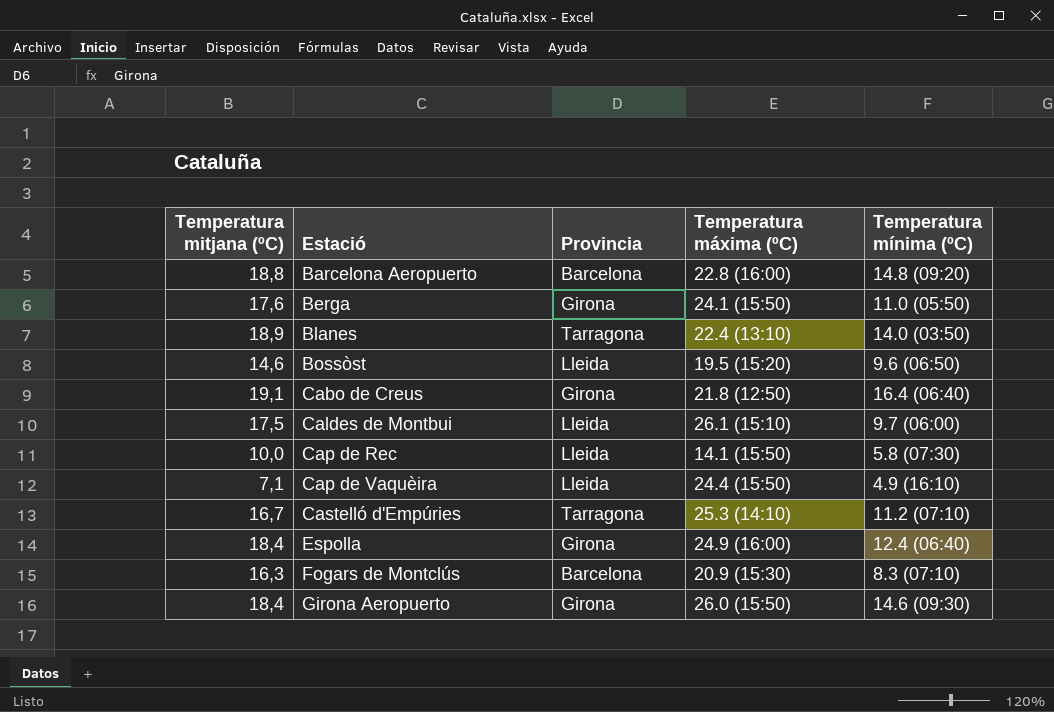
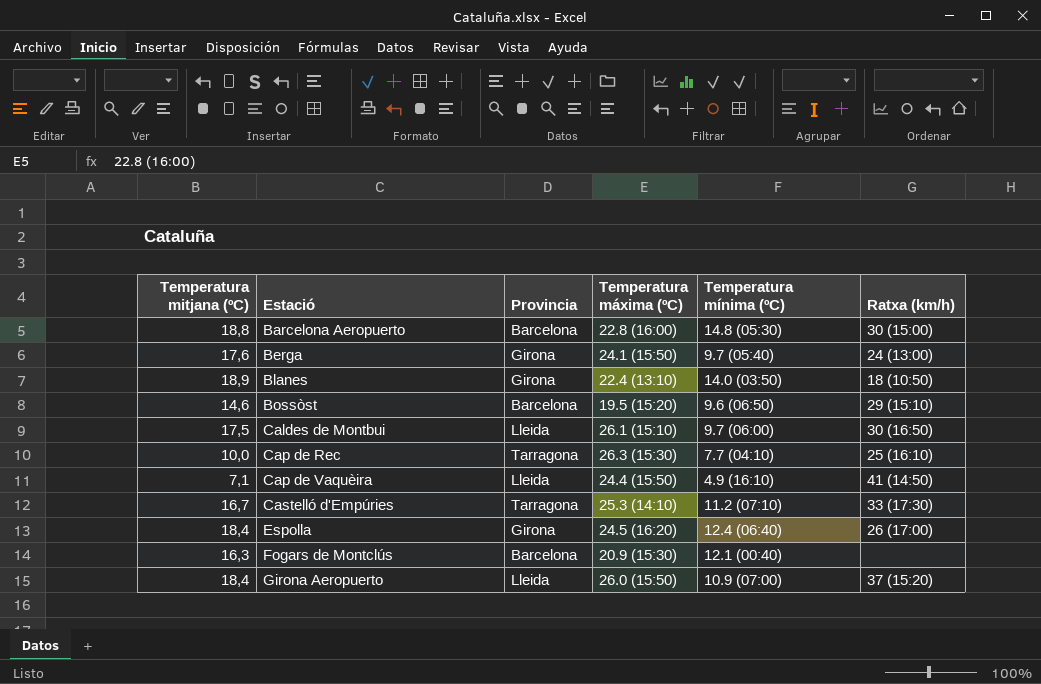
column Ratxa (km/h) | position: none -> 6
row Cabo de Creus: 19,1 | Girona | 21.8 (12:50) | 16.4 (06:40) -> none
Barcelona Aeropuerto | Temperatura mínima (ºC): 14.8 (09:20) -> 14.8 (05:30)
Berga | Temperatura mínima (ºC): 11.0 (05:50) -> 9.7 (05:40)
Blanes | Provincia: Tarragona -> Girona
Bossòst | Provincia: Lleida -> Barcelona
Cap de Rec | Provincia: Lleida -> Tarragona
Cap de Rec | Temperatura máxima (ºC): 14.1 (15:50) -> 26.3 (15:30)
Cap de Rec | Temperatura mínima (ºC): 5.8 (07:30) -> 7.7 (04:10)
Espolla | Temperatura máxima (ºC): 24.9 (16:00) -> 24.5 (16:20)
Fogars de Montclús | Temperatura mínima (ºC): 8.3 (07:10) -> 12.1 (00:40)
Girona Aeropuerto | Provincia: Girona -> Lleida
Girona Aeropuerto | Temperatura mínima (ºC): 14.6 (09:30) -> 10.9 (07:00)

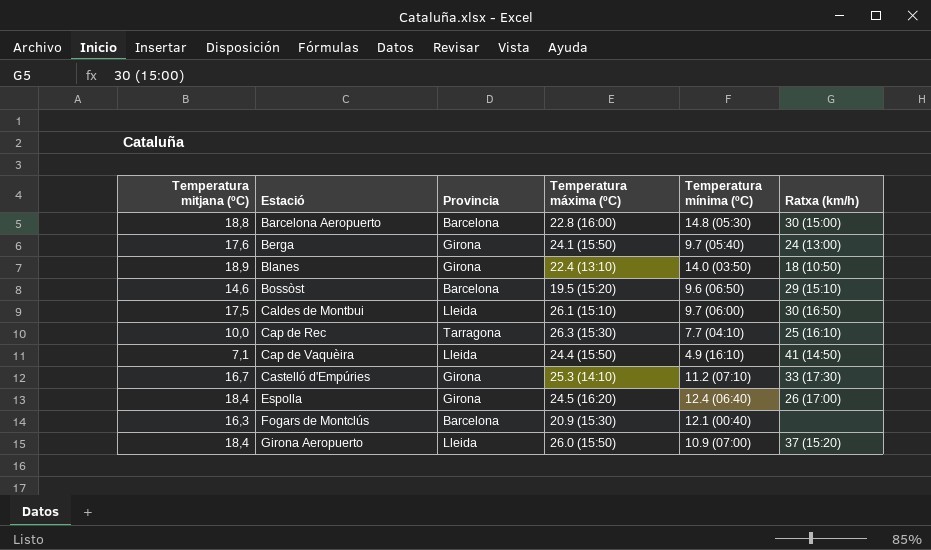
Castelló d'Empúries | Provincia: Tarragona -> Girona

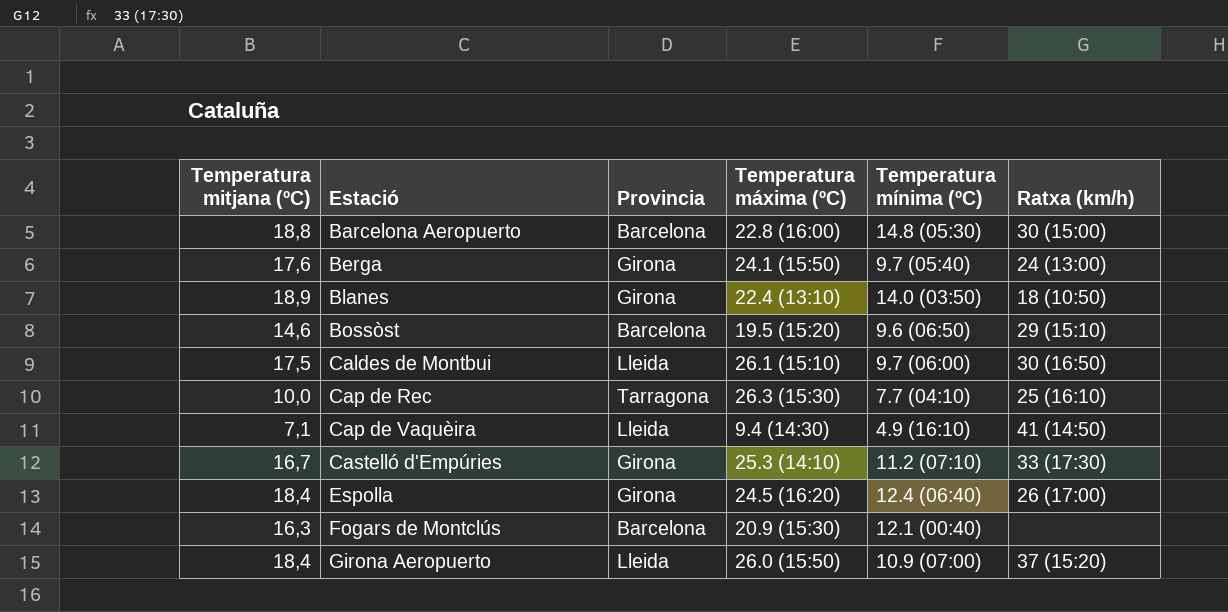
Cap de Vaquèira | Temperatura máxima (ºC): 24.4 (15:50) -> 9.4 (14:30)

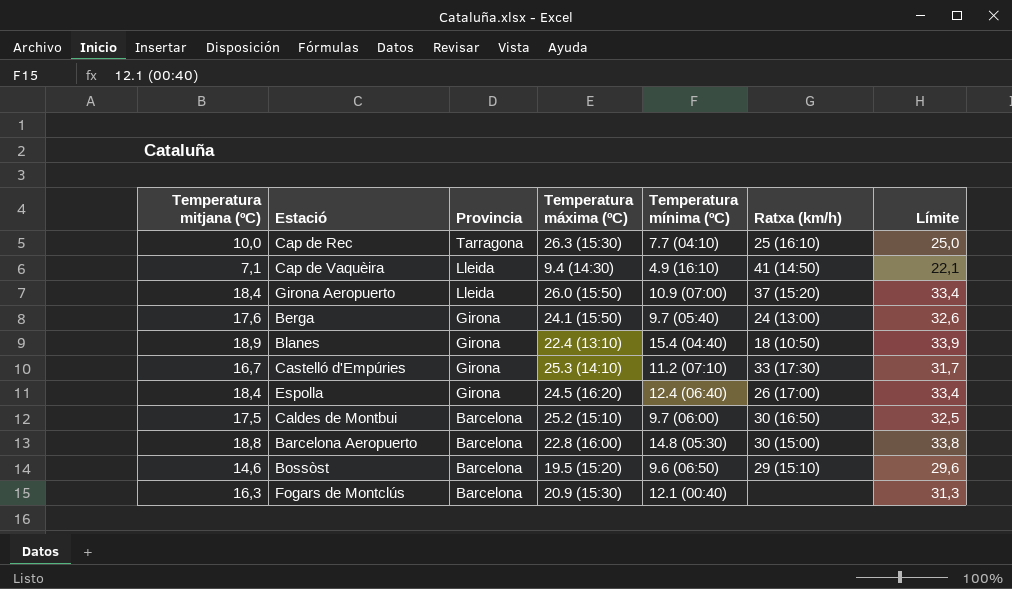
row order: Estació ascending -> Provincia descending
column Límite | formula: none -> [Temperatura mitjana (ºC)] + 15
Blanes | Temperatura mínima (ºC): 14.0 (03:50) -> 15.4 (04:40)
Caldes de Montbui | Provincia: Lleida -> Barcelona
Caldes de Montbui | Temperatura máxima (ºC): 26.1 (15:10) -> 25.2 (15:10)

